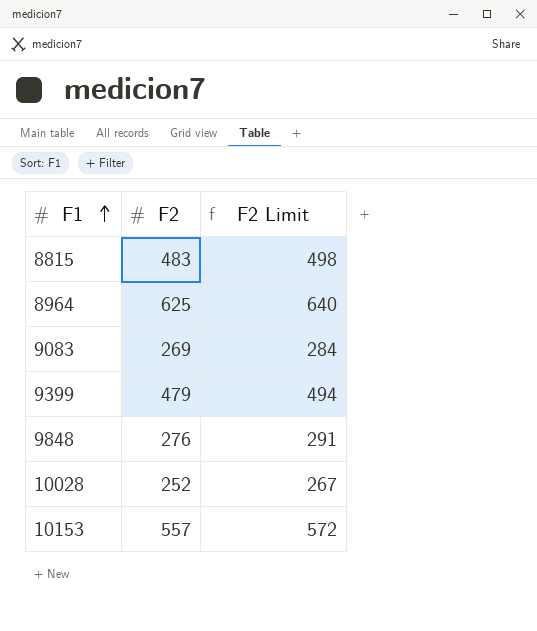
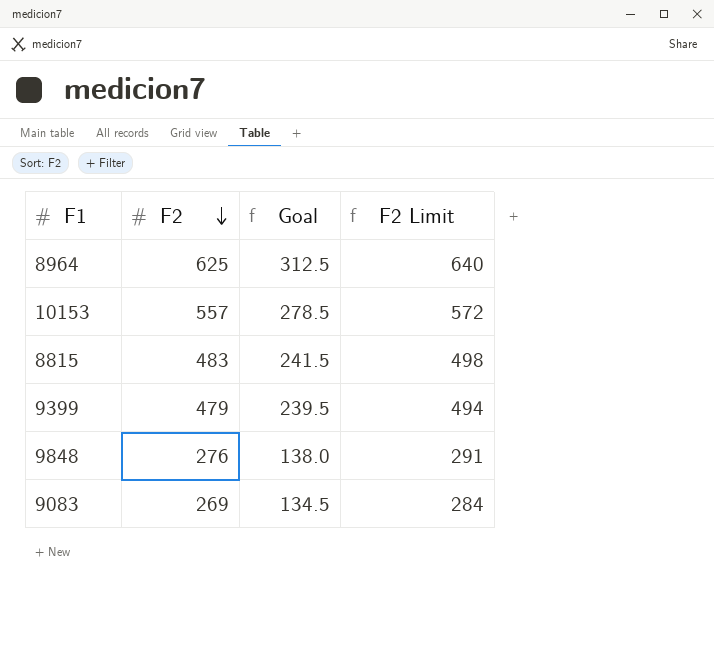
row order: F1 ascending -> F2 descending
column Goal | formula: none -> [F2] * 0.5
row 10028: 252 | 267 -> none

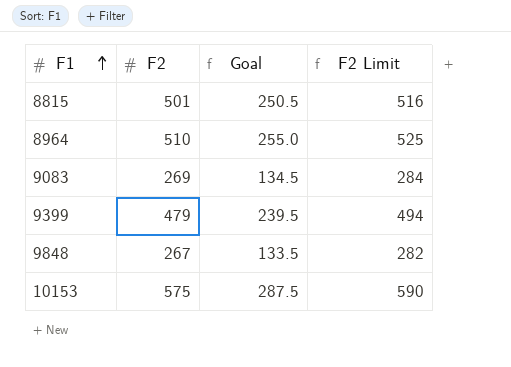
row order: F2 descending -> F1 ascending
8815 | F2: 483 -> 501
8815 | Goal: 241.5 -> 250.5
8815 | F2 Limit: 498 -> 516
8964 | F2: 625 -> 510
8964 | Goal: 312.5 -> 255.0
8964 | F2 Limit: 640 -> 525
9848 | F2: 276 -> 267
9848 | Goal: 138.0 -> 133.5
9848 | F2 Limit: 291 -> 282
10153 | F2: 557 -> 575
10153 | Goal: 278.5 -> 287.5
10153 | F2 Limit: 572 -> 590

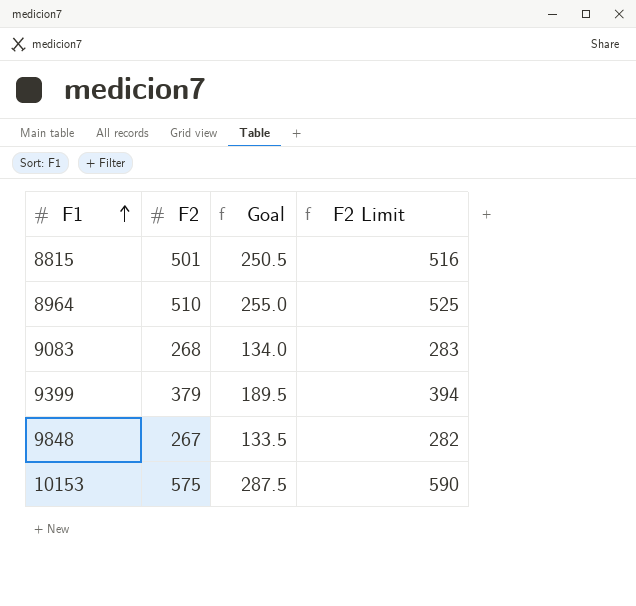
9083 | F2: 269 -> 268
9083 | Goal: 134.5 -> 134.0
9083 | F2 Limit: 284 -> 283
9399 | F2: 479 -> 379
9399 | Goal: 239.5 -> 189.5
9399 | F2 Limit: 494 -> 394

